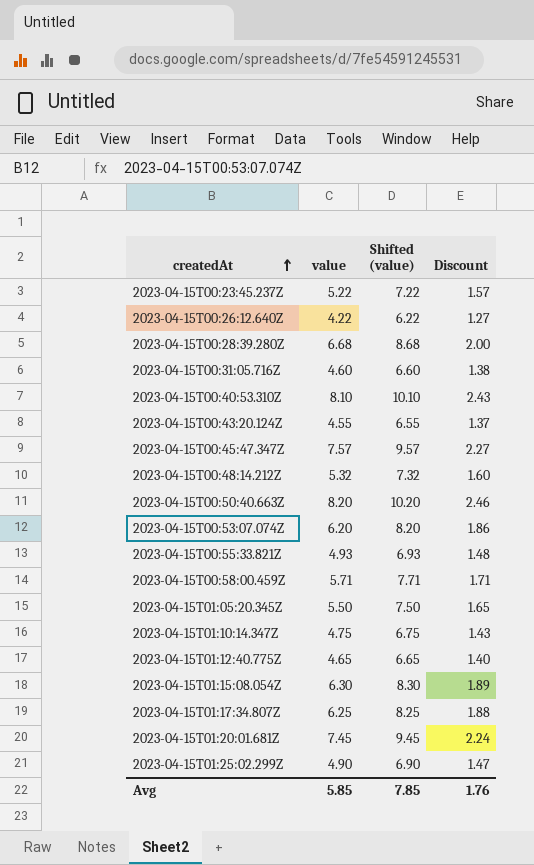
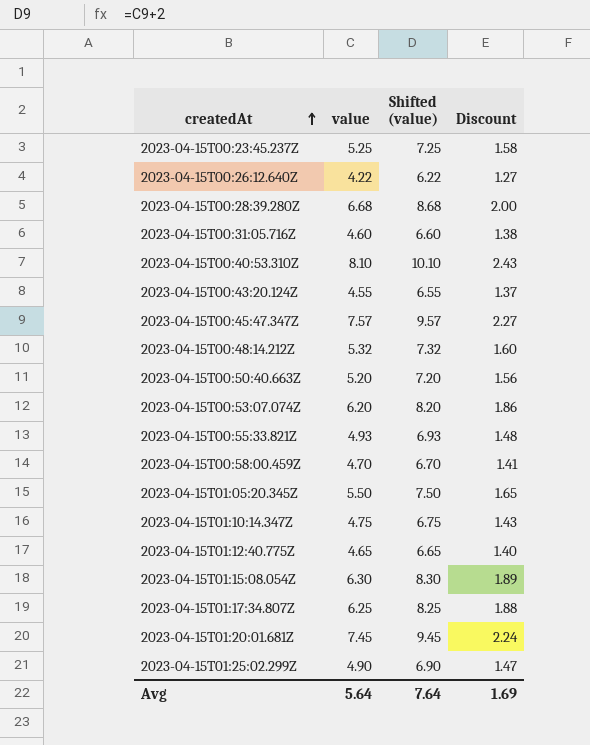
2023-04-15T00:23:45.237Z | value: 5.22 -> 5.25
2023-04-15T00:23:45.237Z | Shifted (value): 7.22 -> 7.25
2023-04-15T00:23:45.237Z | Discount: 1.57 -> 1.58
2023-04-15T00:50:40.663Z | value: 8.20 -> 5.20
2023-04-15T00:50:40.663Z | Shifted (value): 10.20 -> 7.20
2023-04-15T00:50:40.663Z | Discount: 2.46 -> 1.56
2023-04-15T00:58:00.459Z | value: 5.71 -> 4.70
2023-04-15T00:58:00.459Z | Shifted (value): 7.71 -> 6.70
2023-04-15T00:58:00.459Z | Discount: 1.71 -> 1.41
Avg | value: 5.85 -> 5.64
Avg | Shifted (value): 7.85 -> 7.64
Avg | Discount: 1.76 -> 1.69

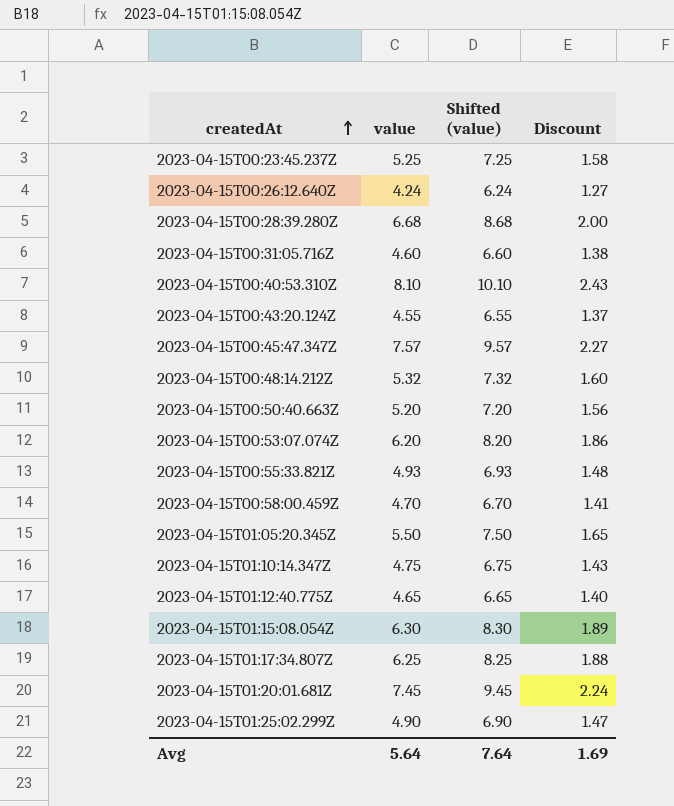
2023-04-15T00:26:12.640Z | value: 4.22 -> 4.24
2023-04-15T00:26:12.640Z | Shifted (value): 6.22 -> 6.24

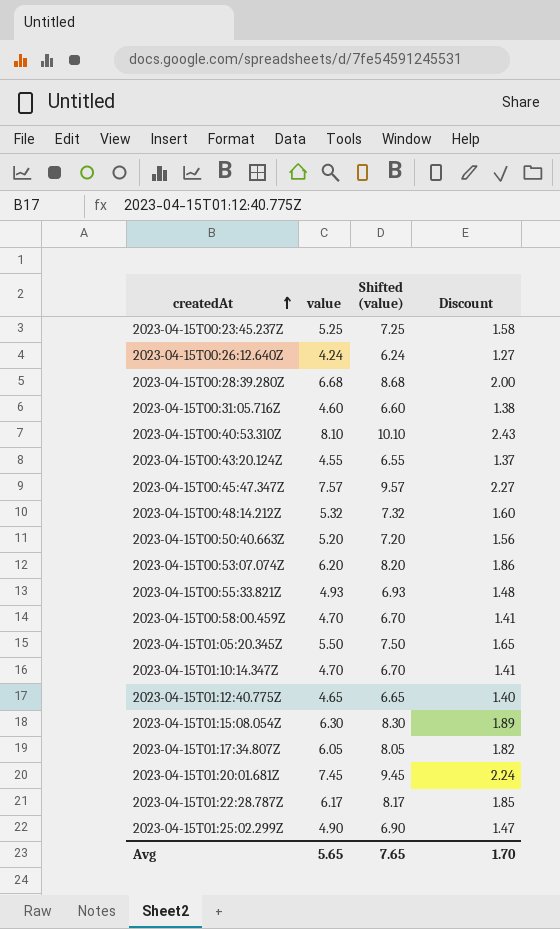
2023-04-15T01:10:14.347Z | value: 4.75 -> 4.70
2023-04-15T01:10:14.347Z | Shifted (value): 6.75 -> 6.70
2023-04-15T01:10:14.347Z | Discount: 1.43 -> 1.41
2023-04-15T01:17:34.807Z | value: 6.25 -> 6.05
2023-04-15T01:17:34.807Z | Shifted (value): 8.25 -> 8.05
2023-04-15T01:17:34.807Z | Discount: 1.88 -> 1.82
row 2023-04-15T01:22:28.787Z: none -> 6.17 | 8.17 | 1.85
Avg | value: 5.64 -> 5.65
Avg | Shifted (value): 7.64 -> 7.65
Avg | Discount: 1.69 -> 1.70

